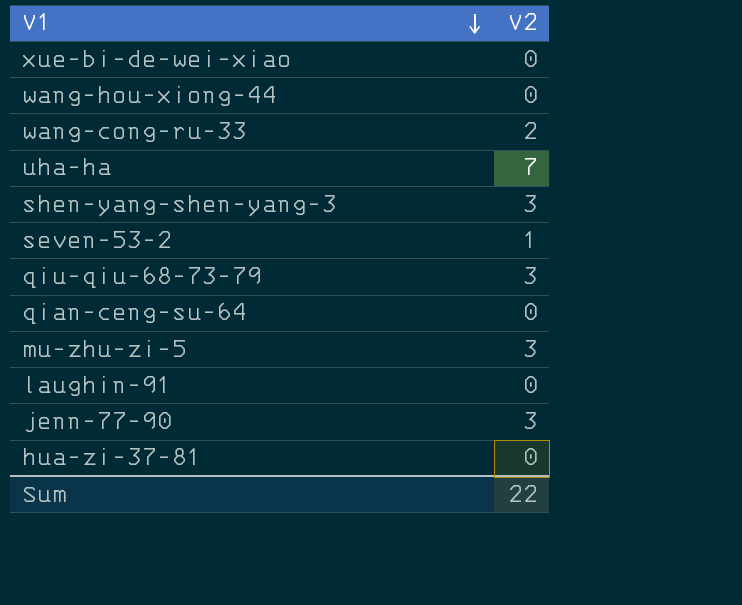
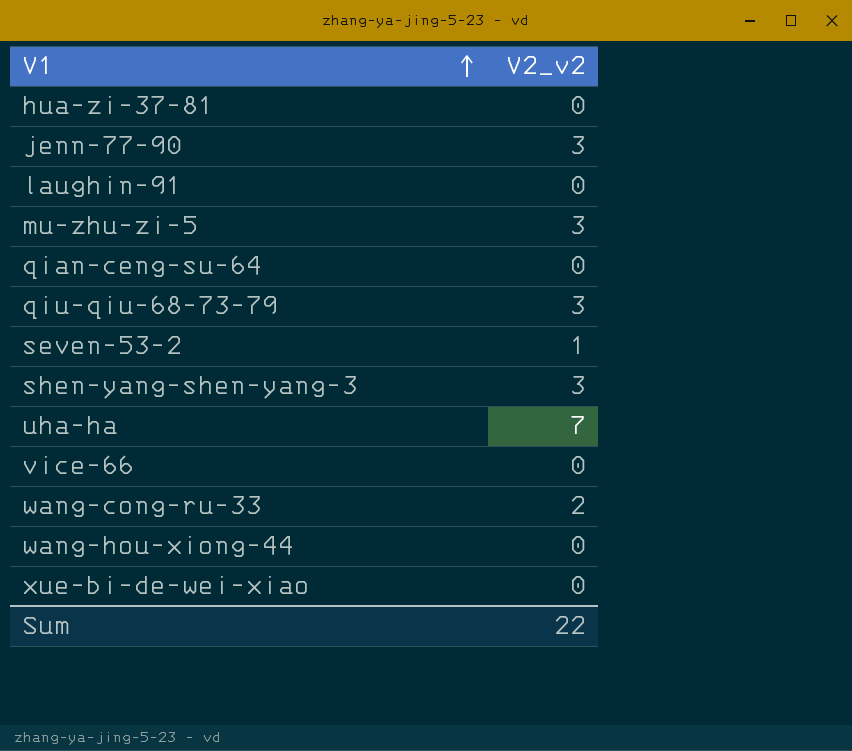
row order: V1 descending -> V1 ascending
column name: V2 -> V2_v2
row vice-66: none -> 0

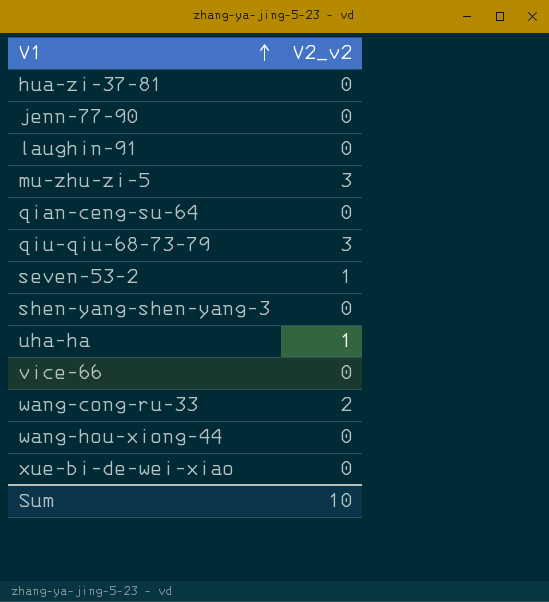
jenn-77-90 | V2_v2: 3 -> 0
shen-yang-shen-yang-3 | V2_v2: 3 -> 0
uha-ha | V2_v2: 7 -> 1
Sum | V2_v2: 22 -> 10

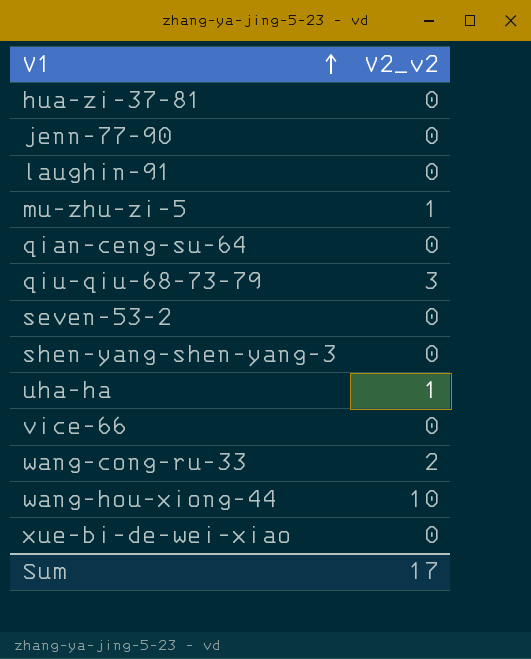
mu-zhu-zi-5 | V2_v2: 3 -> 1
seven-53-2 | V2_v2: 1 -> 0
wang-hou-xiong-44 | V2_v2: 0 -> 10
Sum | V2_v2: 10 -> 17

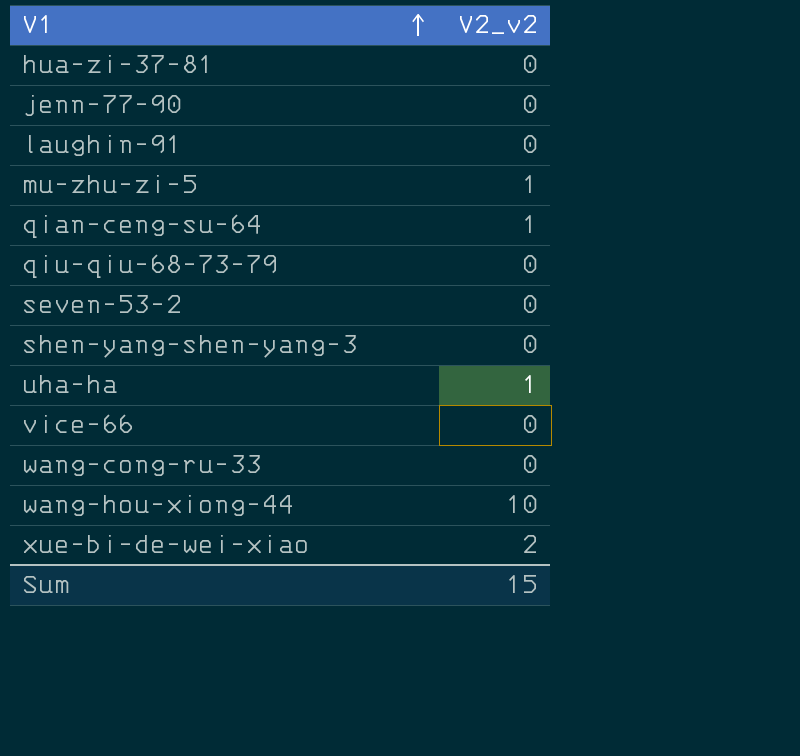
qian-ceng-su-64 | V2_v2: 0 -> 1
qiu-qiu-68-73-79 | V2_v2: 3 -> 0
wang-cong-ru-33 | V2_v2: 2 -> 0
xue-bi-de-wei-xiao | V2_v2: 0 -> 2
Sum | V2_v2: 17 -> 15

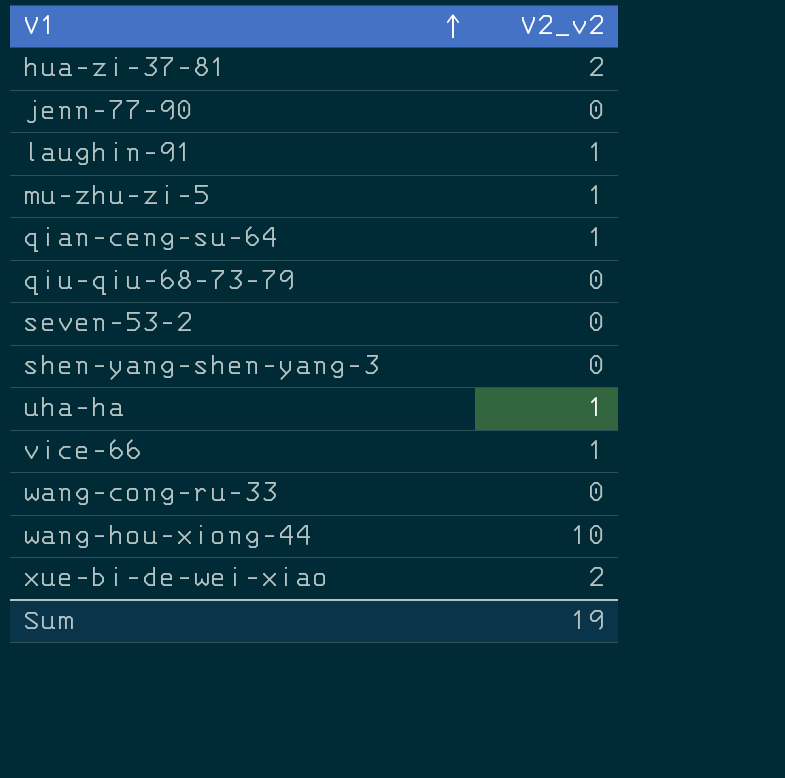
hua-zi-37-81 | V2_v2: 0 -> 2
laughin-91 | V2_v2: 0 -> 1
vice-66 | V2_v2: 0 -> 1
Sum | V2_v2: 15 -> 19

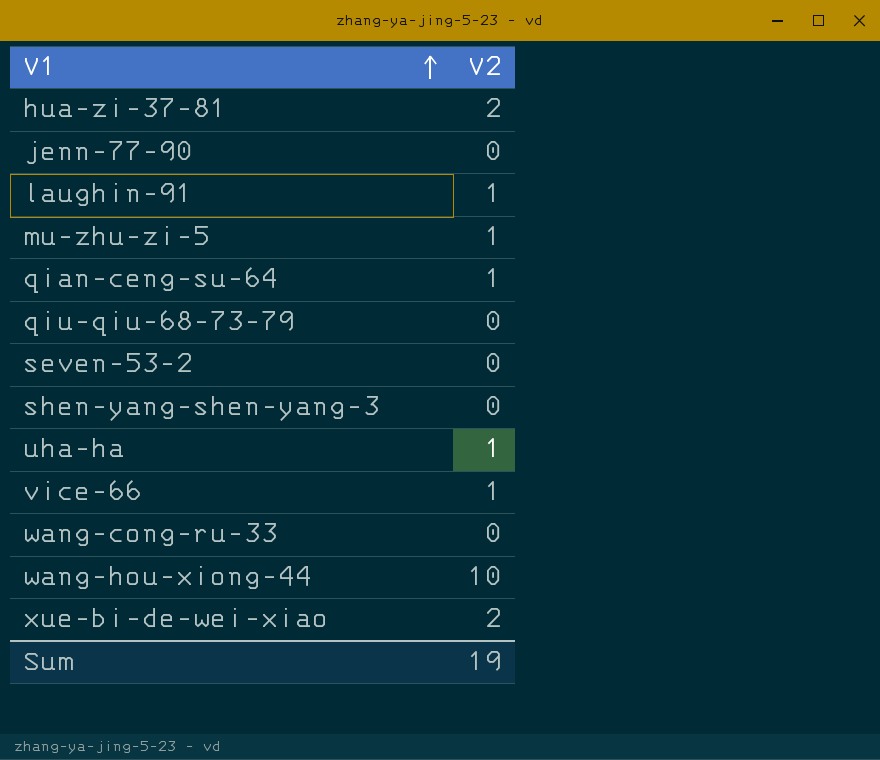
column name: V2_v2 -> V2

